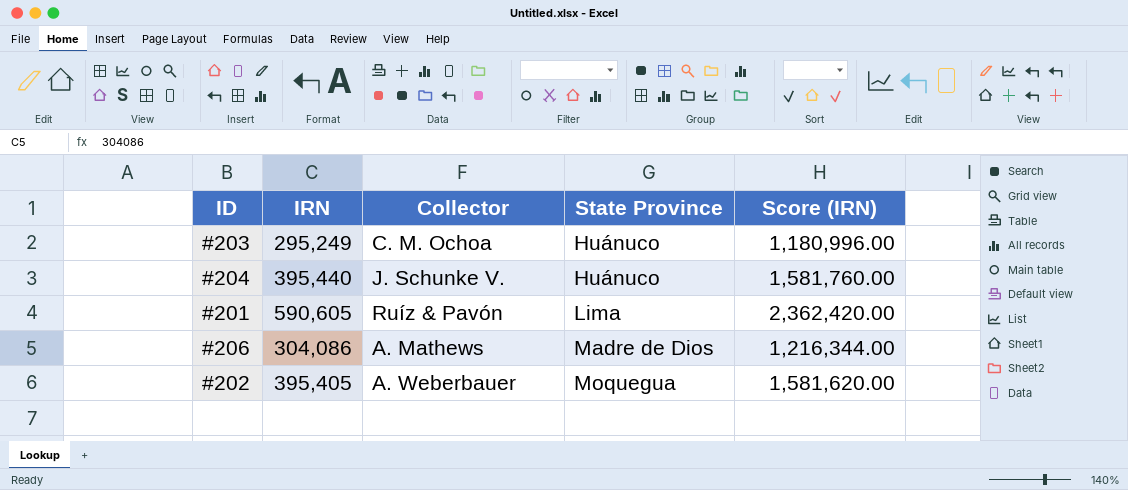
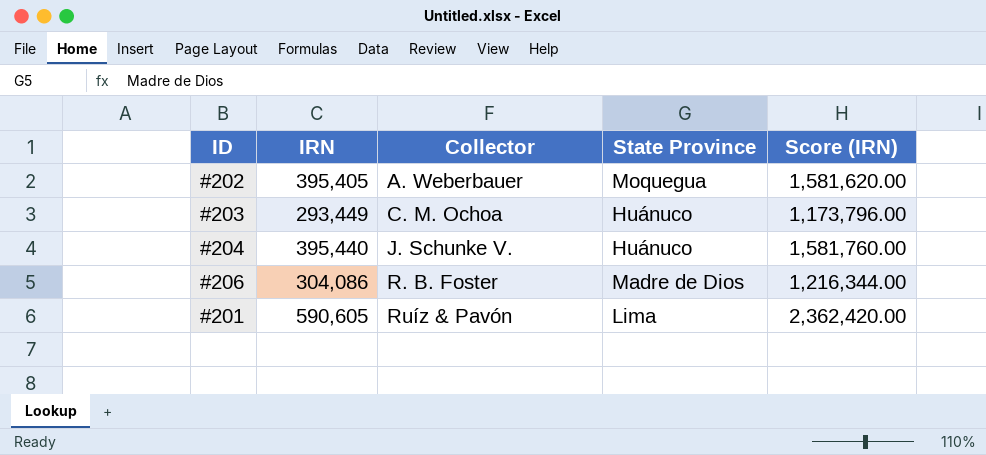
row order: State Province ascending -> Collector ascending
#203 | IRN: 295,249 -> 293,449
#203 | Score (IRN): 1,180,996.00 -> 1,173,796.00
#206 | Collector: A. Mathews -> R. B. Foster

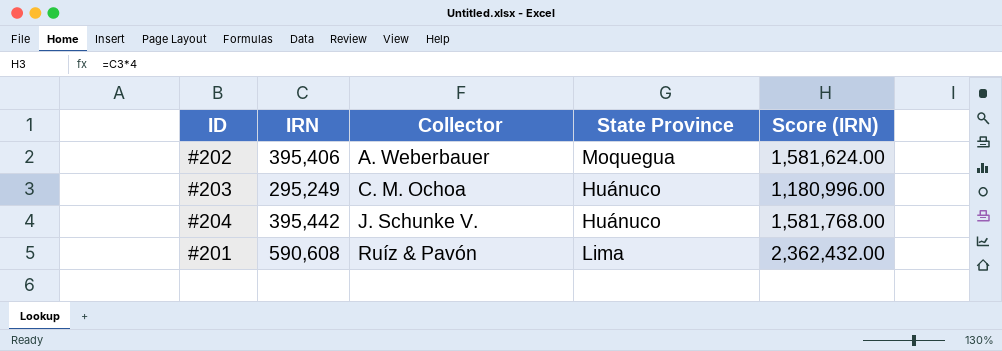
row #206: 304,086 | R. B. Foster | Madre de Dios | 1,216,344.00 -> none
#202 | IRN: 395,405 -> 395,406
#202 | Score (IRN): 1,581,620.00 -> 1,581,624.00
#203 | IRN: 293,449 -> 295,249
#203 | Score (IRN): 1,173,796.00 -> 1,180,996.00
#204 | IRN: 395,440 -> 395,442
#204 | Score (IRN): 1,581,760.00 -> 1,581,768.00
#201 | IRN: 590,605 -> 590,608
#201 | Score (IRN): 2,362,420.00 -> 2,362,432.00

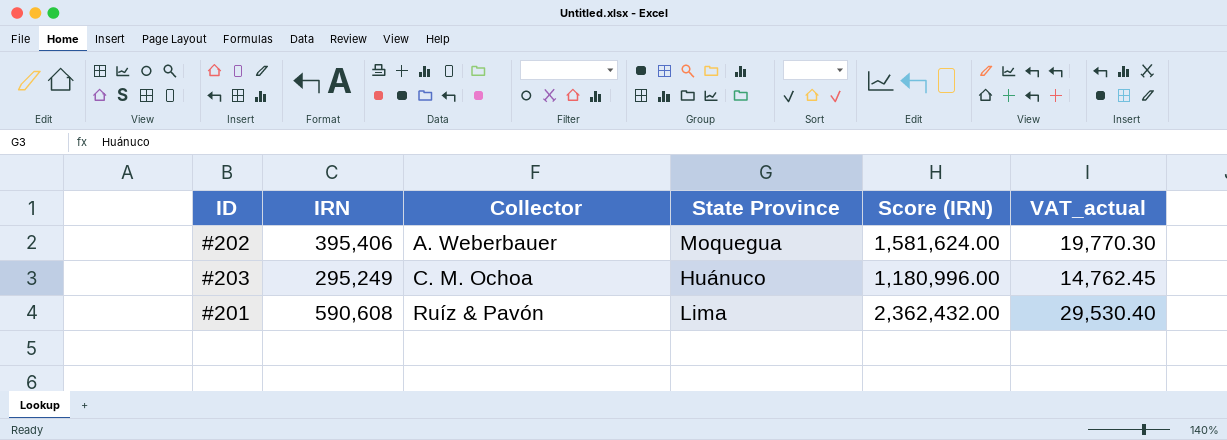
column VAT_actual | formula: none -> [IRN] * 0.05
row #204: 395,442 | J. Schunke V. | Huánuco | 1,581,768.00 -> none

